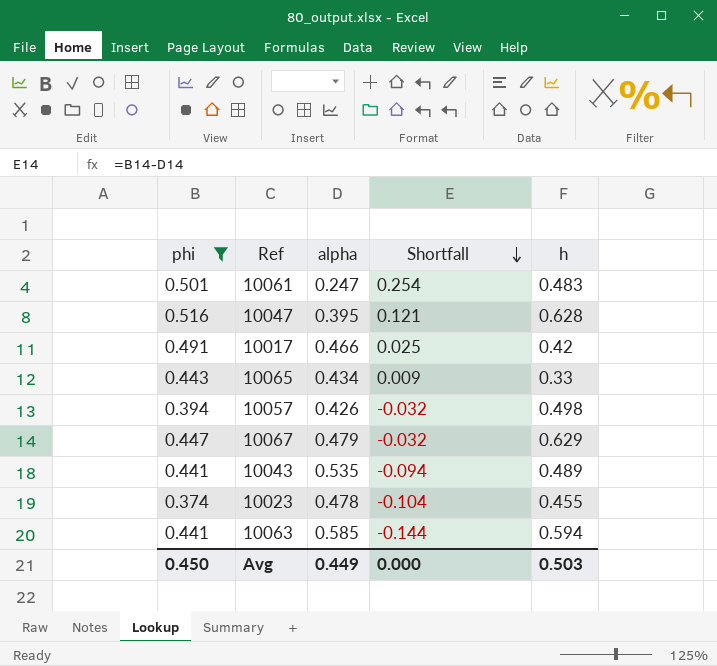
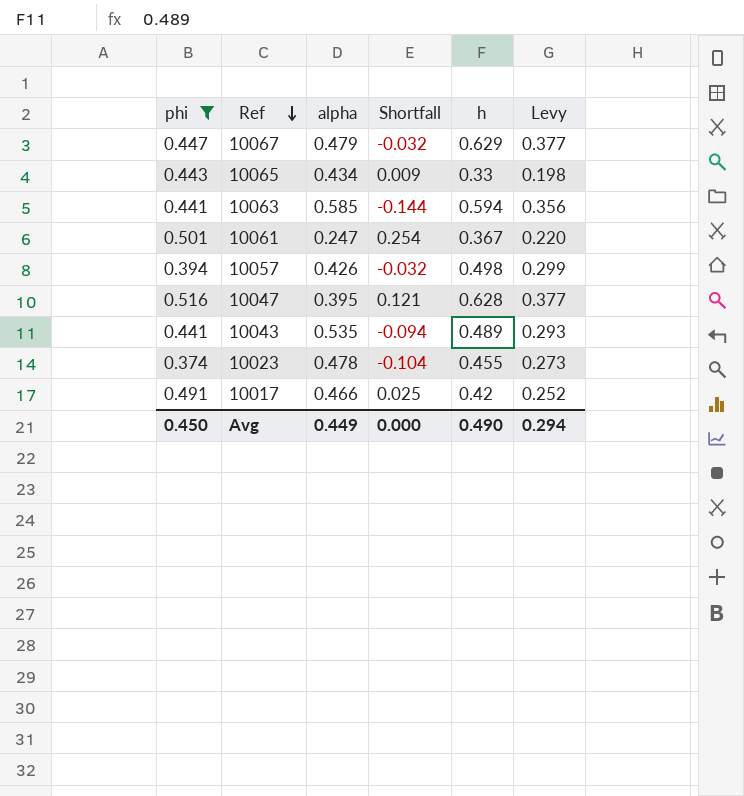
row order: Shortfall descending -> Ref descending
column Levy | formula: none -> [h] * 0.6
10061 | h: 0.483 -> 0.367
Avg | h: 0.503 -> 0.490

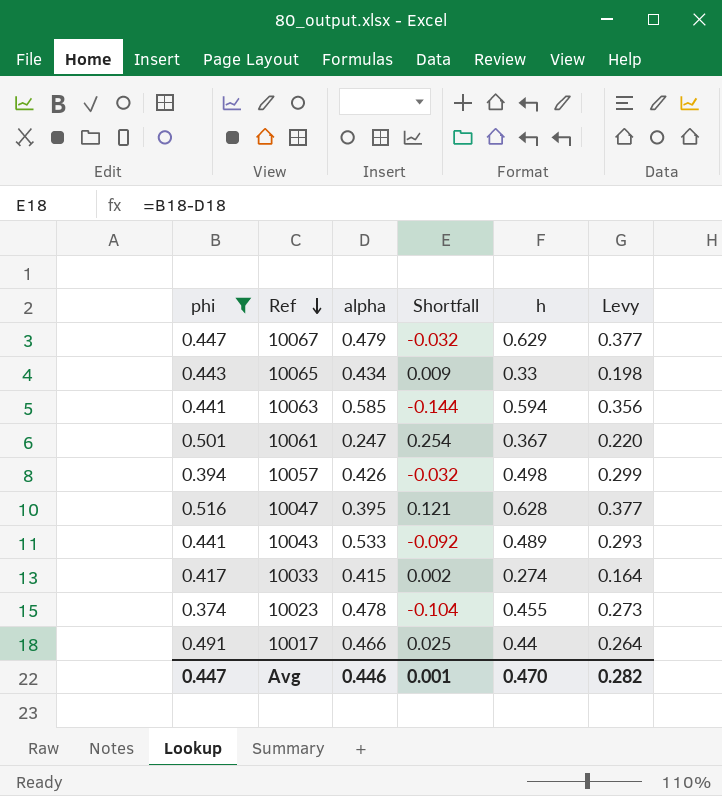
10043 | alpha: 0.535 -> 0.533
10043 | Shortfall: -0.094 -> -0.092
row 10033: none -> 0.417 | 0.415 | 0.002 | 0.274 | 0.164
10017 | h: 0.42 -> 0.44
10017 | Levy: 0.252 -> 0.264
Avg | phi: 0.450 -> 0.447
Avg | alpha: 0.449 -> 0.446
Avg | Shortfall: 0.000 -> 0.001
Avg | h: 0.490 -> 0.470
Avg | Levy: 0.294 -> 0.282

